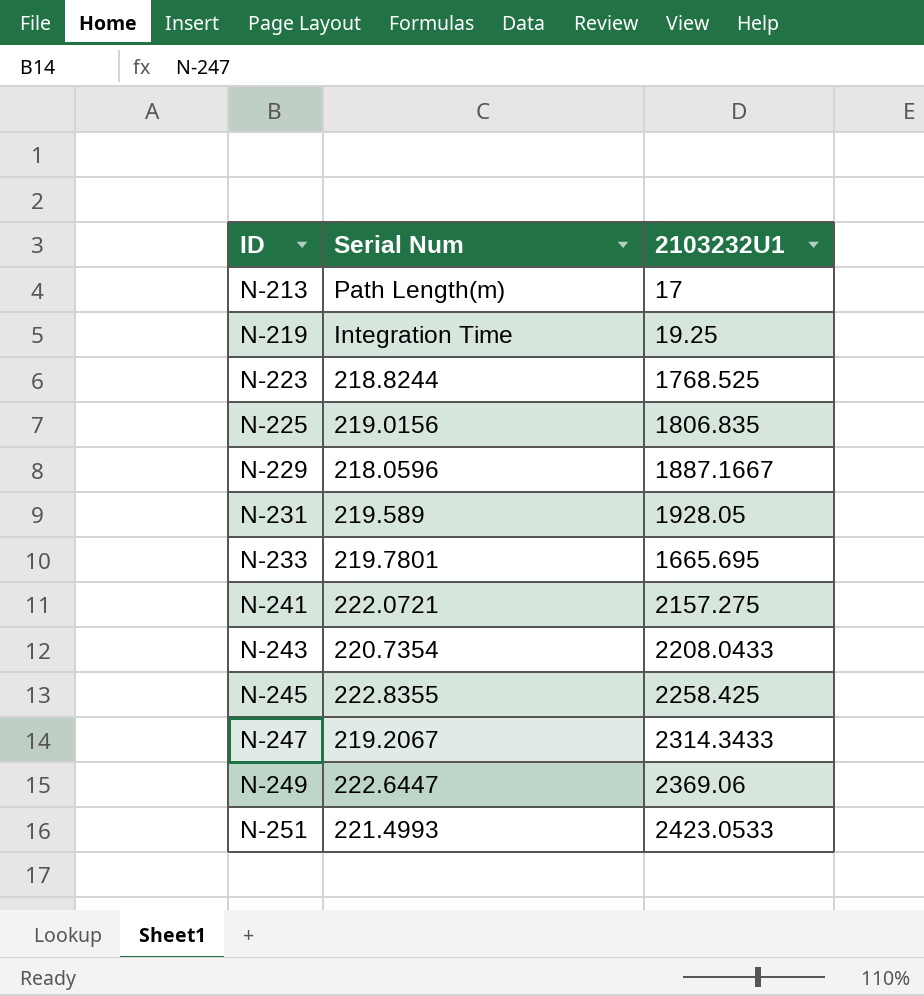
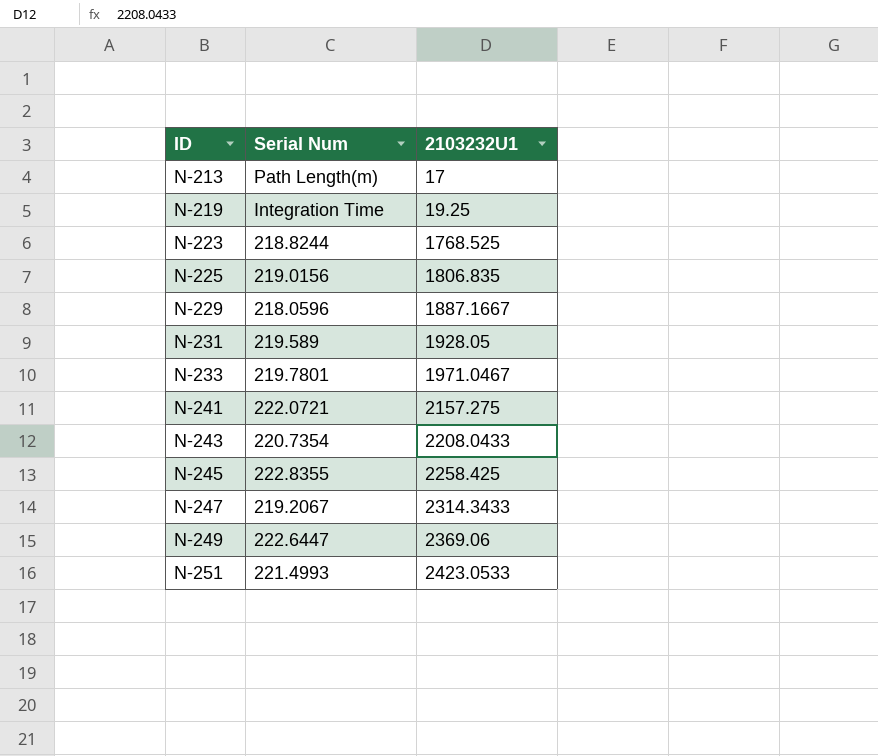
N-233 | 2103232U1: 1665.695 -> 1971.0467

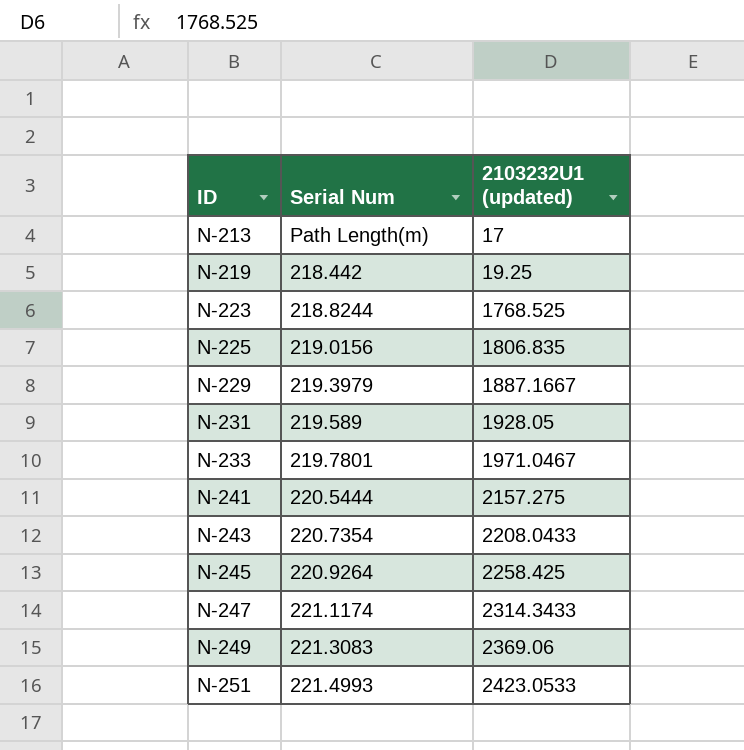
column name: 2103232U1 -> 2103232U1 (updated)
N-219 | Serial Num: Integration Time -> 218.442
N-229 | Serial Num: 218.0596 -> 219.3979
N-241 | Serial Num: 222.0721 -> 220.5444
N-245 | Serial Num: 222.8355 -> 220.9264
N-247 | Serial Num: 219.2067 -> 221.1174
N-249 | Serial Num: 222.6447 -> 221.3083

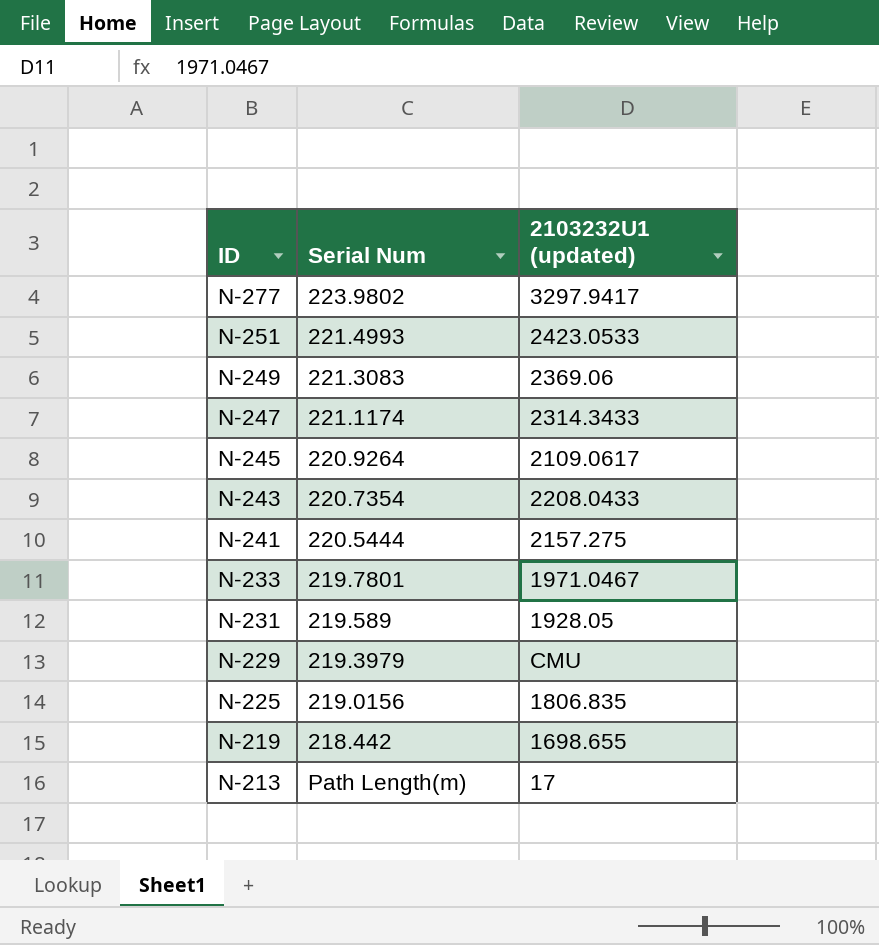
row order: ID ascending -> ID descending
row N-223: 218.8244 | 1768.525 -> none
row N-277: none -> 223.9802 | 3297.9417
N-245 | 2103232U1 (updated): 2258.425 -> 2109.0617
N-229 | 2103232U1 (updated): 1887.1667 -> CMU
N-219 | 2103232U1 (updated): 19.25 -> 1698.655

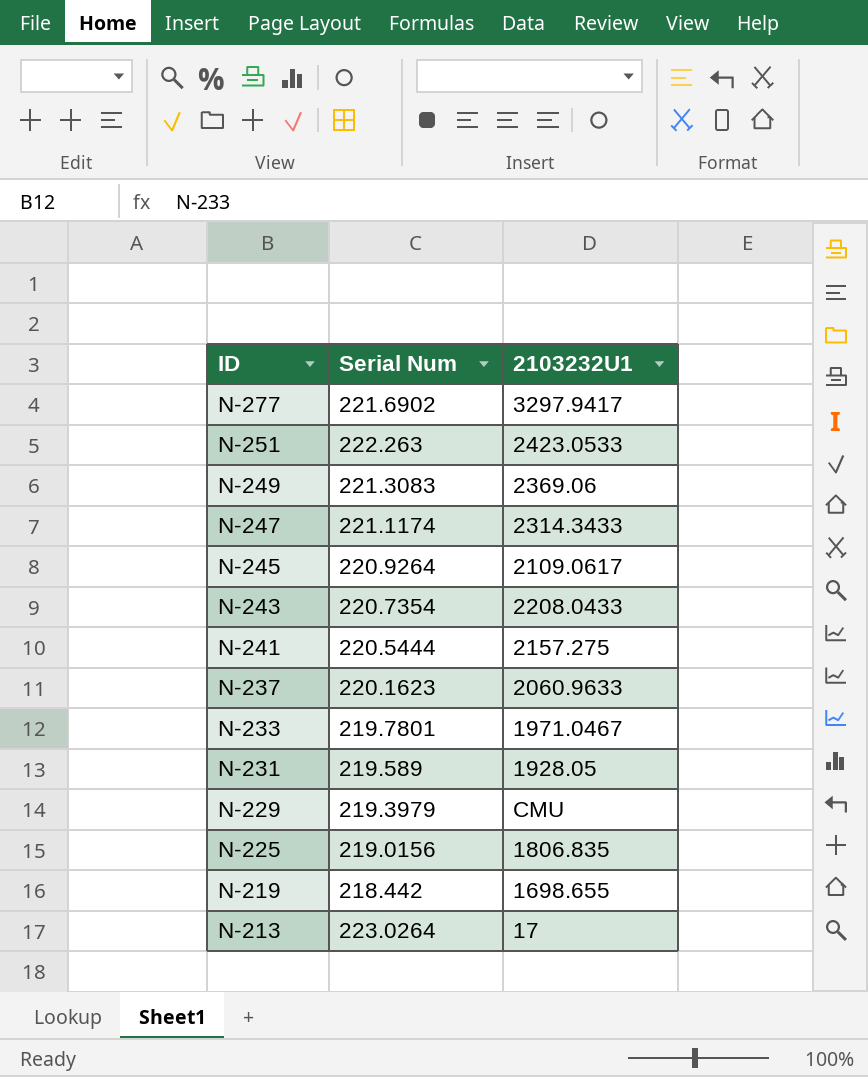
column name: 2103232U1 (updated) -> 2103232U1
N-277 | Serial Num: 223.9802 -> 221.6902
N-251 | Serial Num: 221.4993 -> 222.263
row N-237: none -> 220.1623 | 2060.9633
N-213 | Serial Num: Path Length(m) -> 223.0264

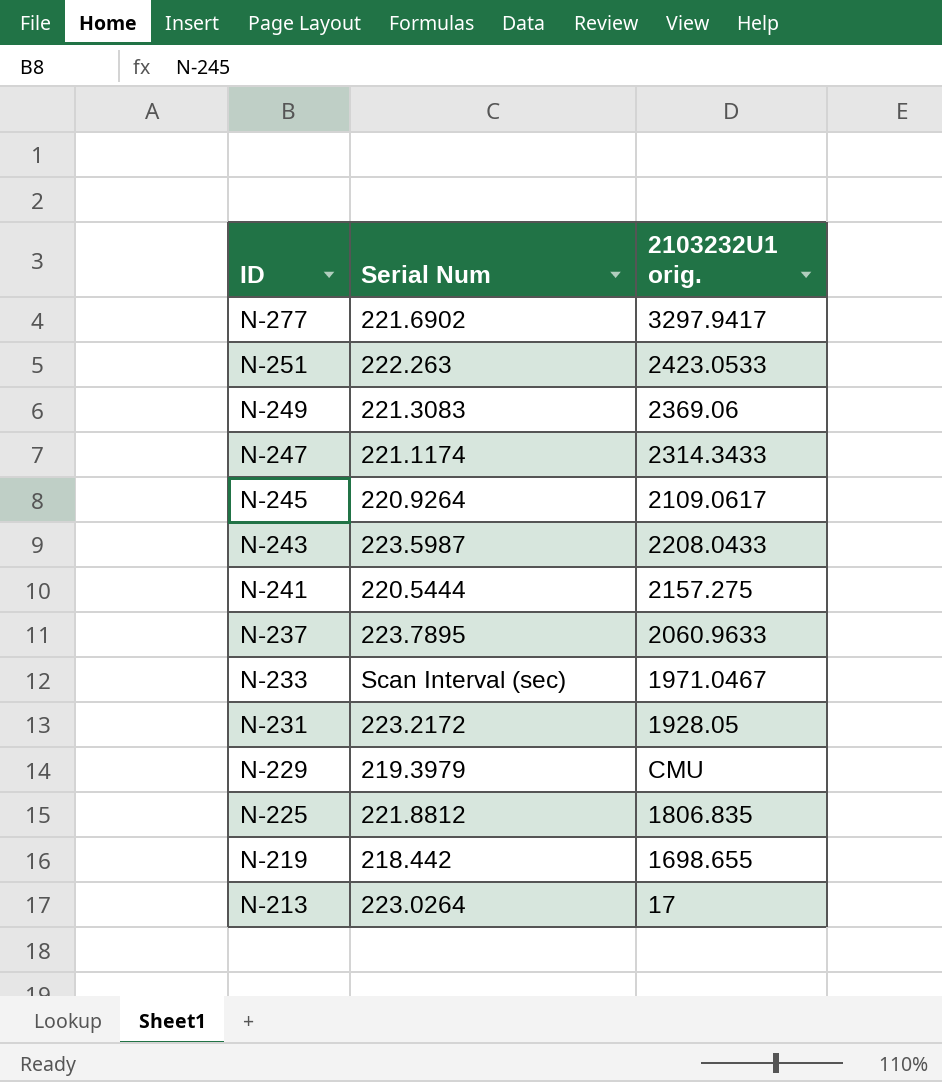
column name: 2103232U1 -> 2103232U1 orig.
N-243 | Serial Num: 220.7354 -> 223.5987
N-237 | Serial Num: 220.1623 -> 223.7895
N-233 | Serial Num: 219.7801 -> Scan Interval (sec)
N-231 | Serial Num: 219.589 -> 223.2172
N-225 | Serial Num: 219.0156 -> 221.8812

